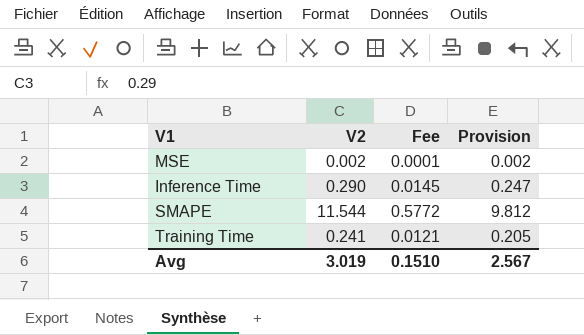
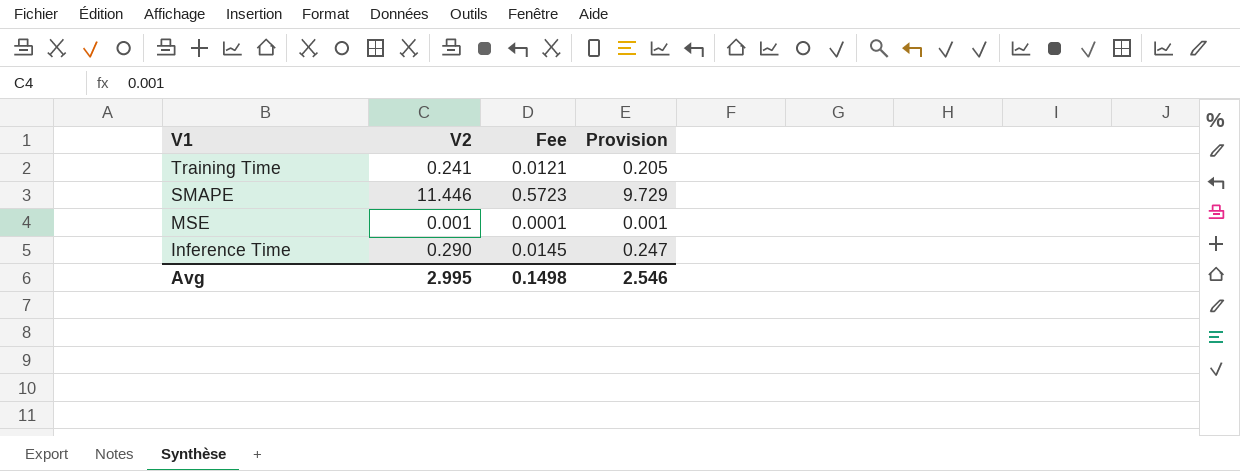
row order: none -> V1 descending
SMAPE | V2: 11.544 -> 11.446
SMAPE | Fee: 0.5772 -> 0.5723
SMAPE | Provision: 9.812 -> 9.729
MSE | V2: 0.002 -> 0.001
MSE | Provision: 0.002 -> 0.001
Avg | V2: 3.019 -> 2.995
Avg | Fee: 0.1510 -> 0.1498
Avg | Provision: 2.567 -> 2.546

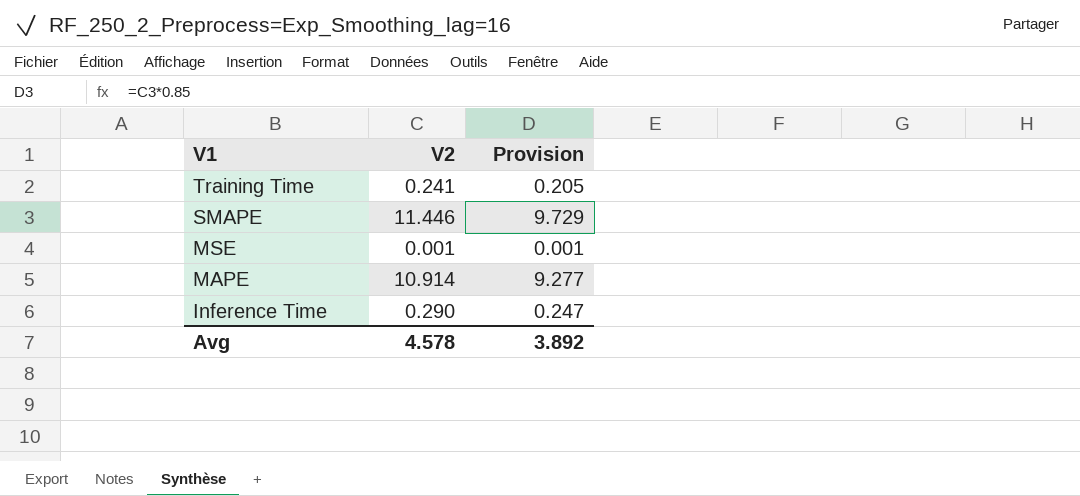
column Fee | formula: [V2] * 0.05 -> none
row MAPE: none -> 10.914 | 9.277
Avg | V2: 2.995 -> 4.578
Avg | Provision: 2.546 -> 3.892

